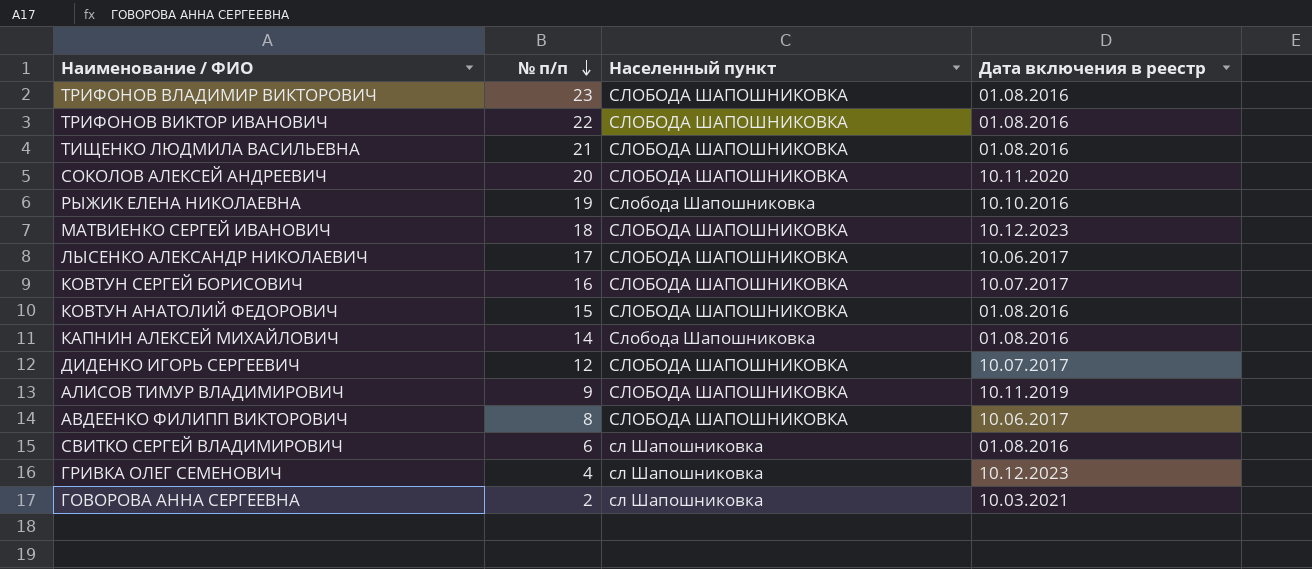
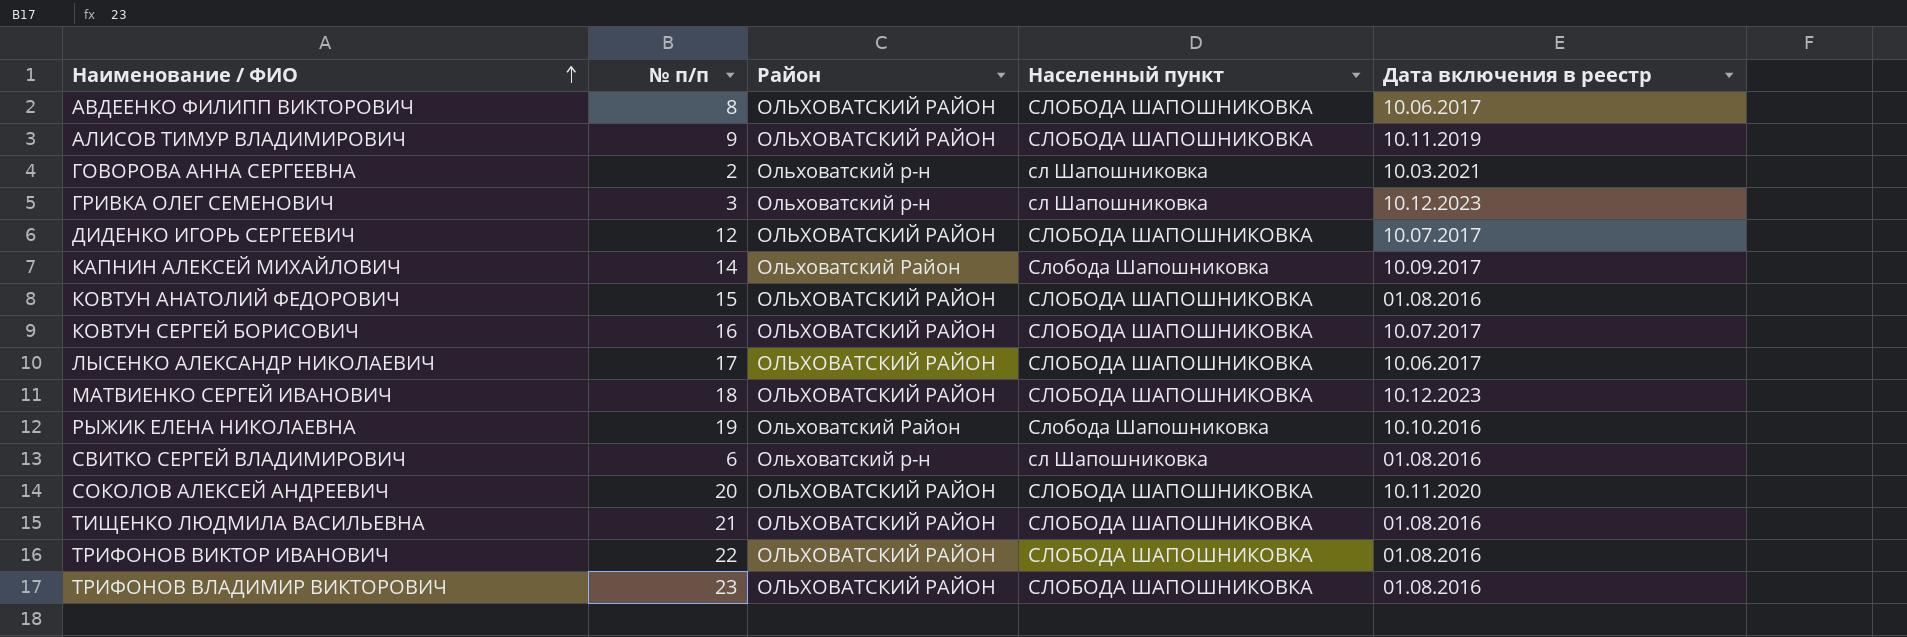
row order: № п/п descending -> Наименование / ФИО ascending
column Район | position: none -> 3
ГРИВКА ОЛЕГ СЕМЕНОВИЧ | № п/п: 4 -> 3
КАПНИН АЛЕКСЕЙ МИХАЙЛОВИЧ | Дата включения в реестр: 01.08.2016 -> 10.09.2017

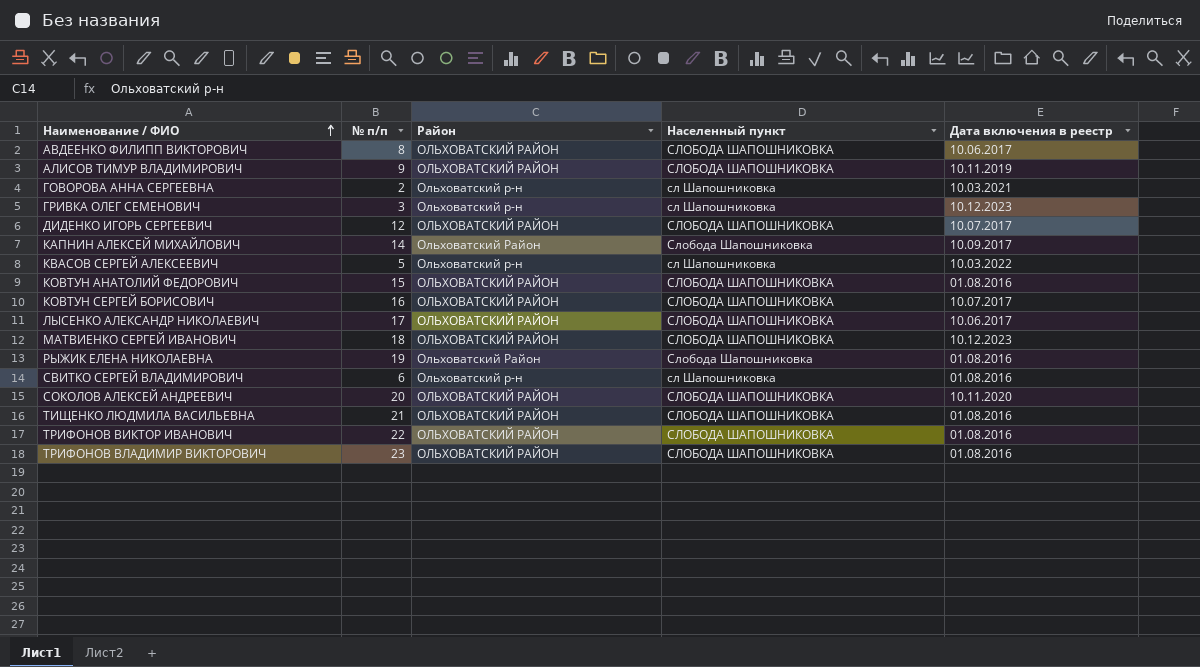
row КВАСОВ СЕРГЕЙ АЛЕКСЕЕВИЧ: none -> 5 | Ольховатский р-н | сл Шапошниковка | 10.03.2022
РЫЖИК ЕЛЕНА НИКОЛАЕВНА | Дата включения в реестр: 10.10.2016 -> 01.08.2016

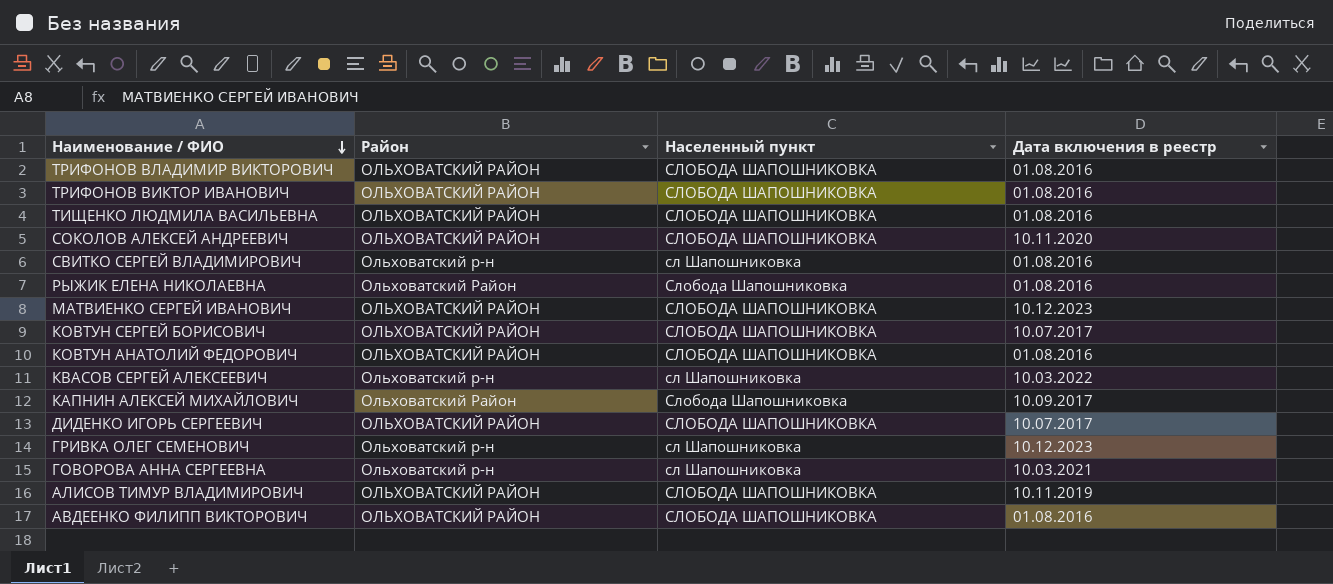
row order: Наименование / ФИО ascending -> Наименование / ФИО descending
column № п/п | position: 2 -> none
row ЛЫСЕНКО АЛЕКСАНДР НИКОЛАЕВИЧ: 17 | ОЛЬХОВАТСКИЙ РАЙОН | СЛОБОДА ШАПОШНИКОВКА | 10.06.2017 -> none
АВДЕЕНКО ФИЛИПП ВИКТОРОВИЧ | Дата включения в реестр: 10.06.2017 -> 01.08.2016

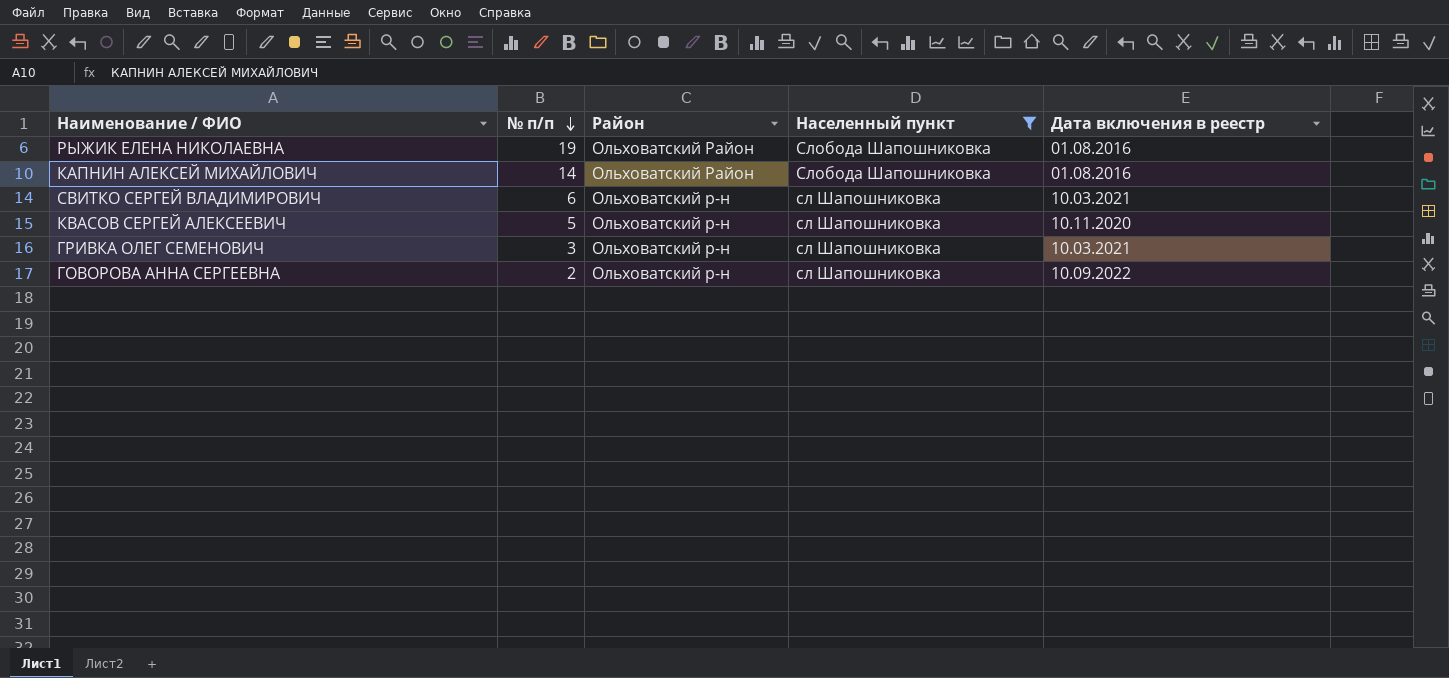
filter: none -> Населенный пункт != СЛОБОДА ШАПОШНИКОВКА
row order: Наименование / ФИО descending -> № п/п descending
column № п/п | position: none -> 2
КАПНИН АЛЕКСЕЙ МИХАЙЛОВИЧ | Дата включения в реестр: 10.09.2017 -> 01.08.2016
СВИТКО СЕРГЕЙ ВЛАДИМИРОВИЧ | Дата включения в реестр: 01.08.2016 -> 10.03.2021
КВАСОВ СЕРГЕЙ АЛЕКСЕЕВИЧ | Дата включения в реестр: 10.03.2022 -> 10.11.2020
ГРИВКА ОЛЕГ СЕМЕНОВИЧ | Дата включения в реестр: 10.12.2023 -> 10.03.2021
ГОВОРОВА АННА СЕРГЕЕВНА | Дата включения в реестр: 10.03.2021 -> 10.09.2022

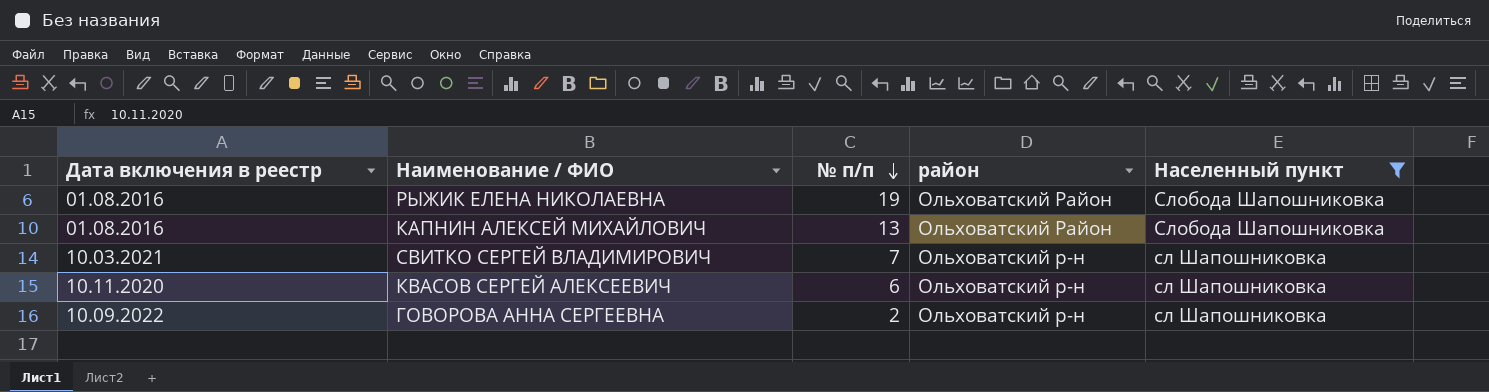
column Дата включения в реестр | position: 5 -> 1
column name: Район -> район
row ГРИВКА ОЛЕГ СЕМЕНОВИЧ: 3 | Ольховатский р-н | сл Шапошниковка | 10.03.2021 -> none
КАПНИН АЛЕКСЕЙ МИХАЙЛОВИЧ | № п/п: 14 -> 13
СВИТКО СЕРГЕЙ ВЛАДИМИРОВИЧ | № п/п: 6 -> 7
КВАСОВ СЕРГЕЙ АЛЕКСЕЕВИЧ | № п/п: 5 -> 6

